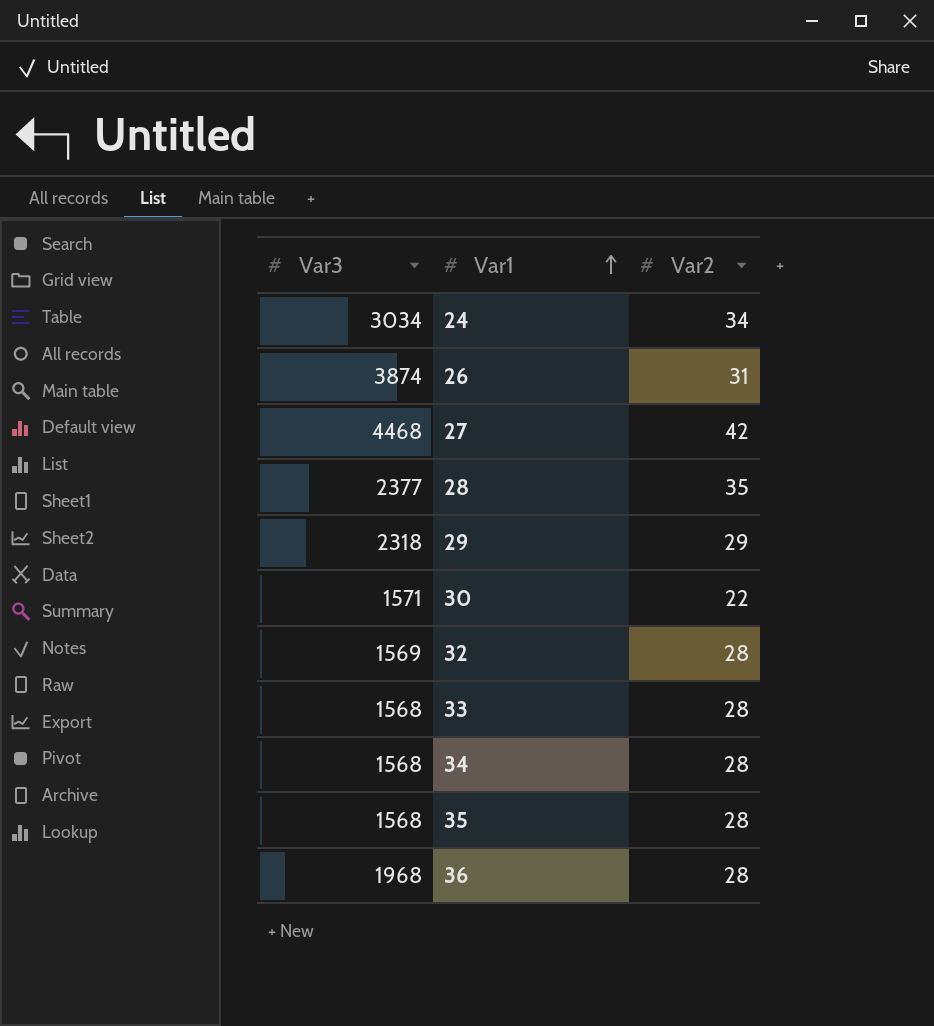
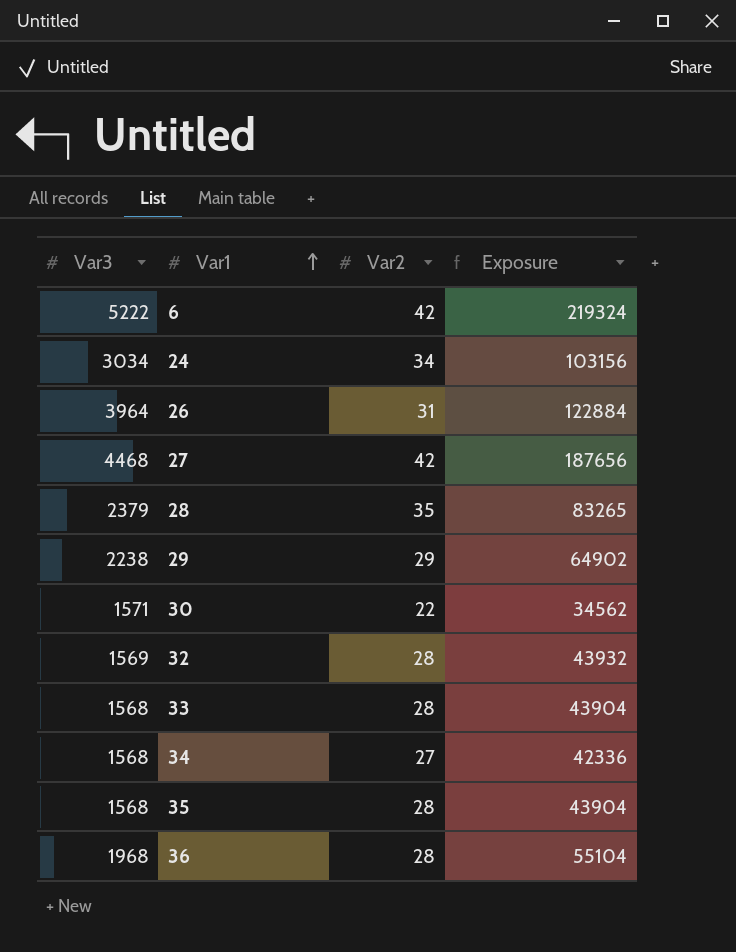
column Exposure | formula: none -> [Var3] * [Var2]
row 6: none -> 5222 | 42 | 219324
26 | Var3: 3874 -> 3964
28 | Var3: 2377 -> 2379
29 | Var3: 2318 -> 2238
34 | Var2: 28 -> 27

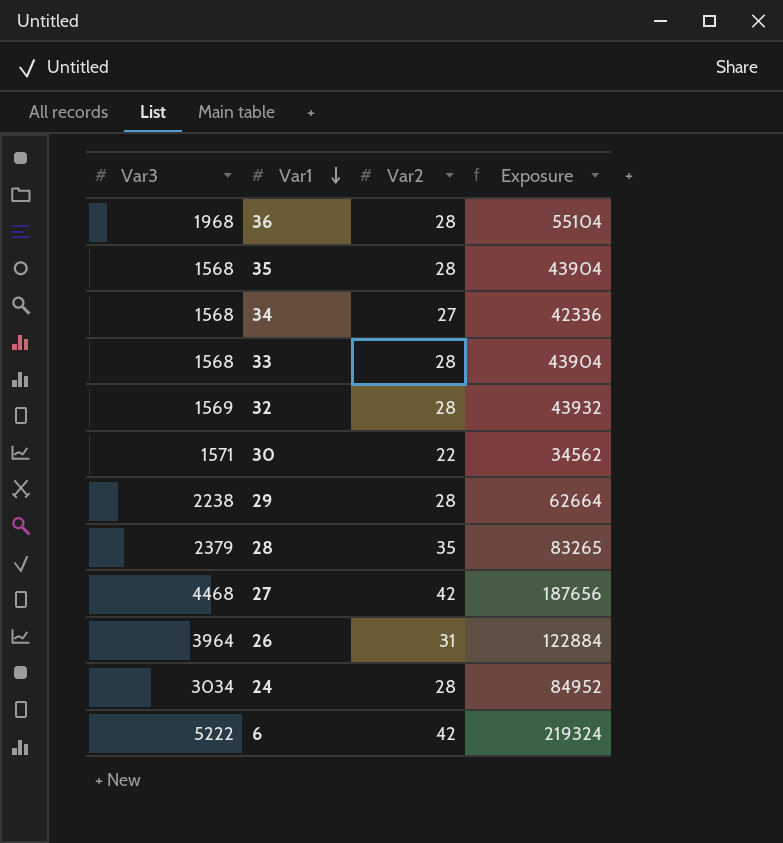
row order: Var1 ascending -> Var1 descending
29 | Var2: 29 -> 28
29 | Exposure: 64902 -> 62664
24 | Var2: 34 -> 28
24 | Exposure: 103156 -> 84952

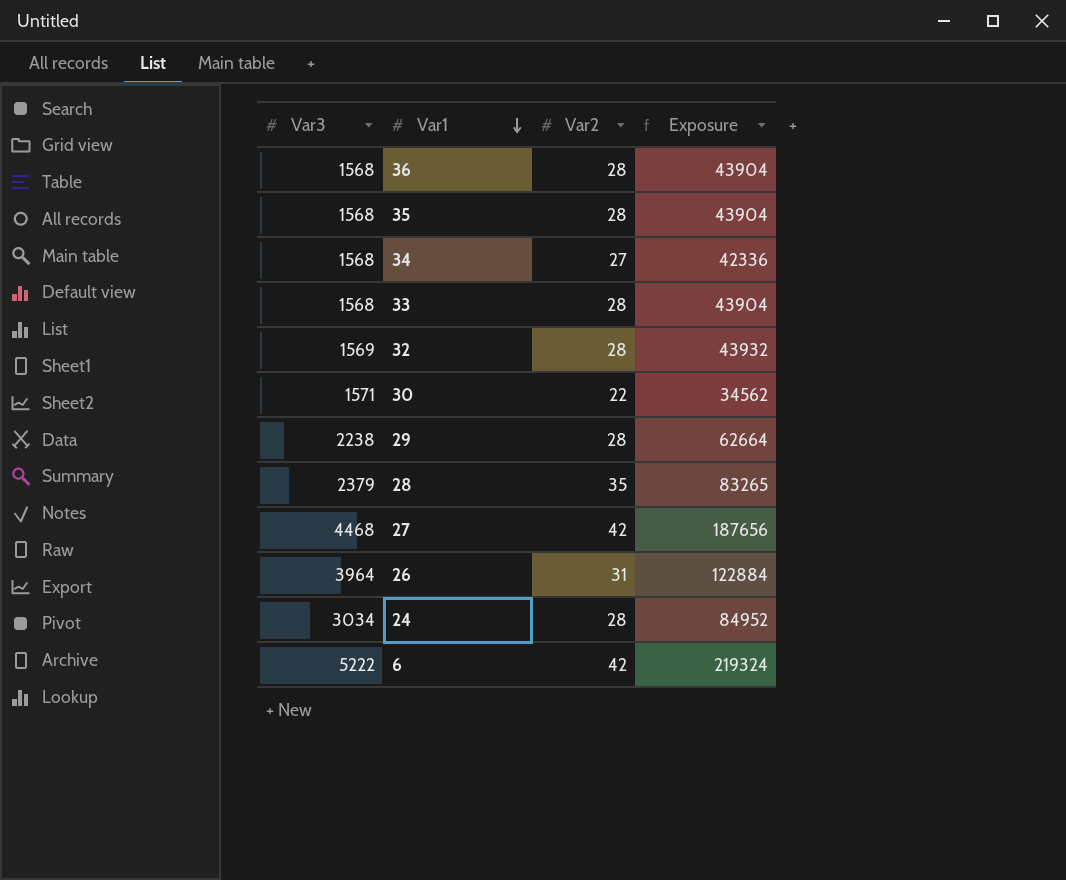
36 | Var3: 1968 -> 1568
36 | Exposure: 55104 -> 43904

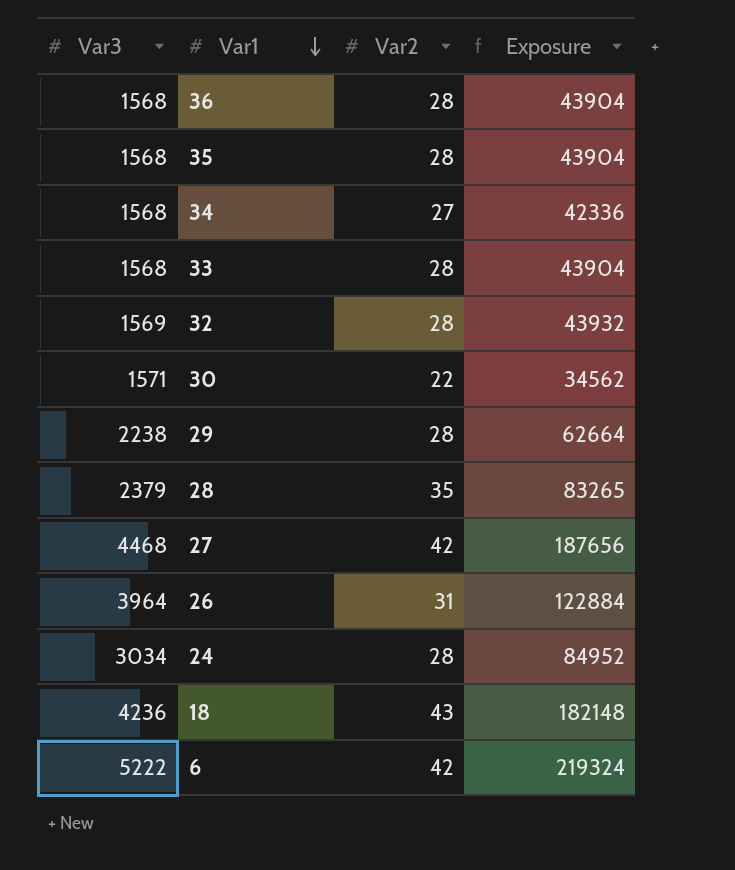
row 18: none -> 4236 | 43 | 182148

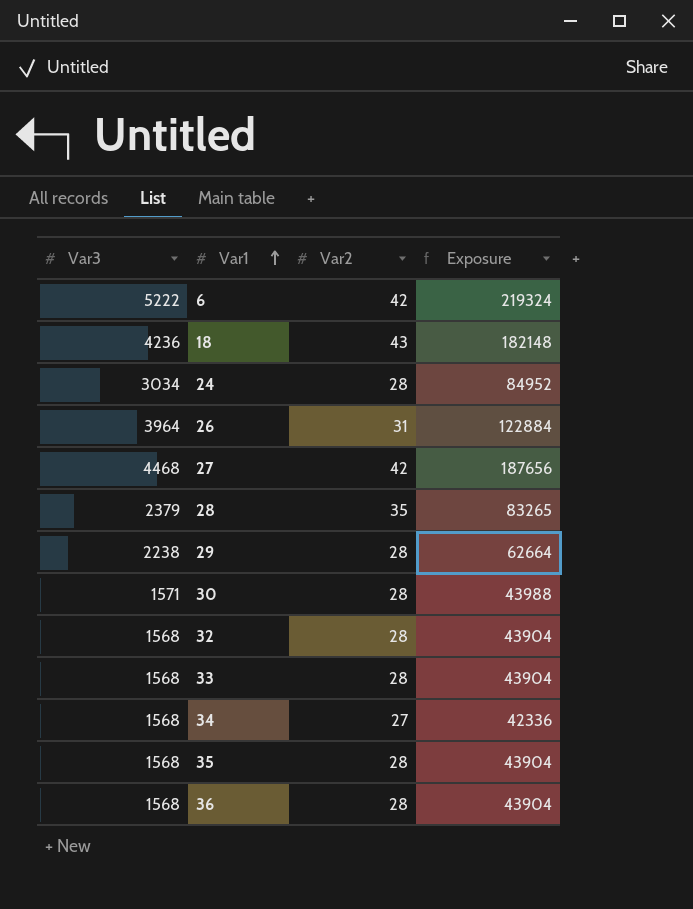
row order: Var1 descending -> Var1 ascending
30 | Var2: 22 -> 28
30 | Exposure: 34562 -> 43988
32 | Var3: 1569 -> 1568
32 | Exposure: 43932 -> 43904

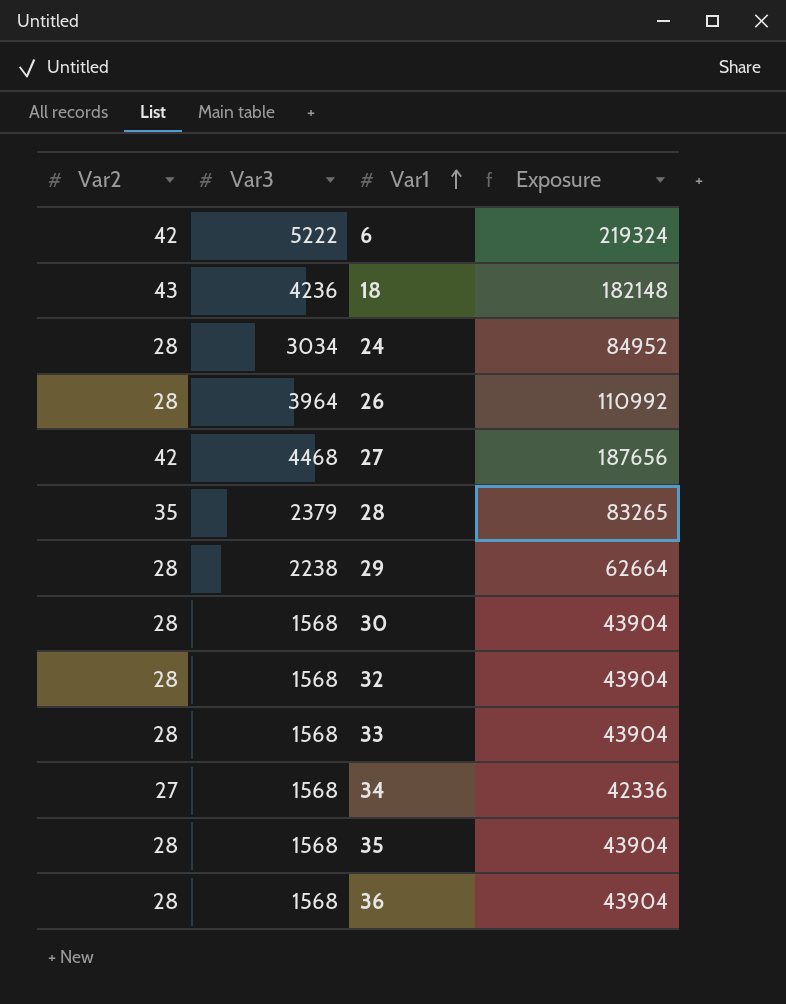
column Var2 | position: 3 -> 1
26 | Var2: 31 -> 28
26 | Exposure: 122884 -> 110992
30 | Var3: 1571 -> 1568
30 | Exposure: 43988 -> 43904

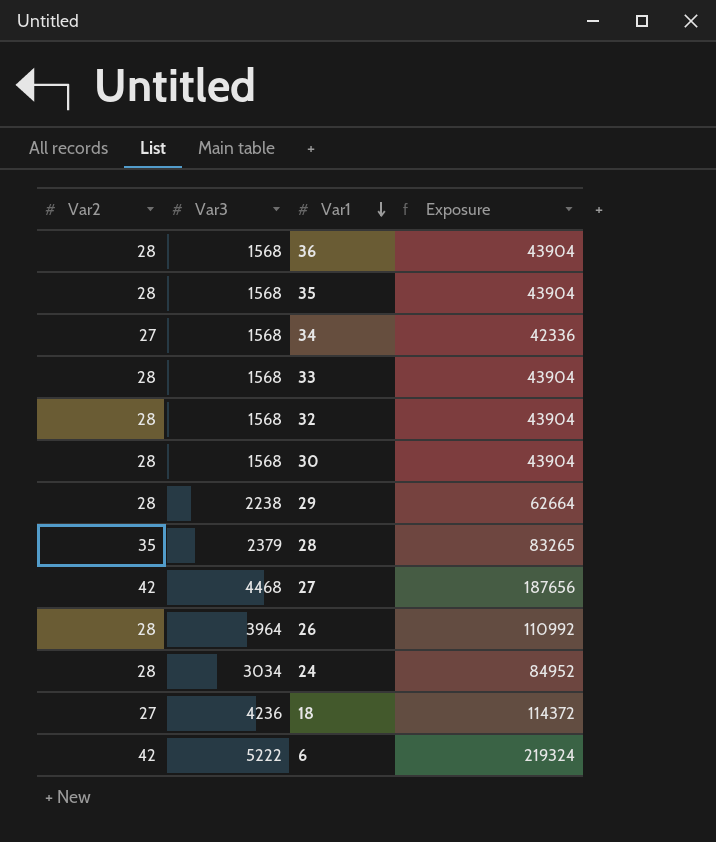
row order: Var1 ascending -> Var1 descending
18 | Var2: 43 -> 27
18 | Exposure: 182148 -> 114372

